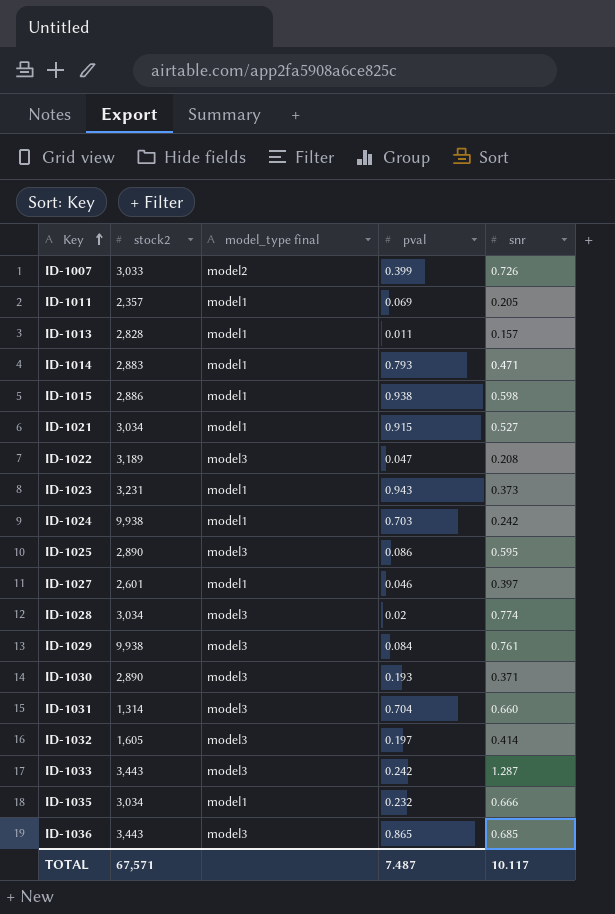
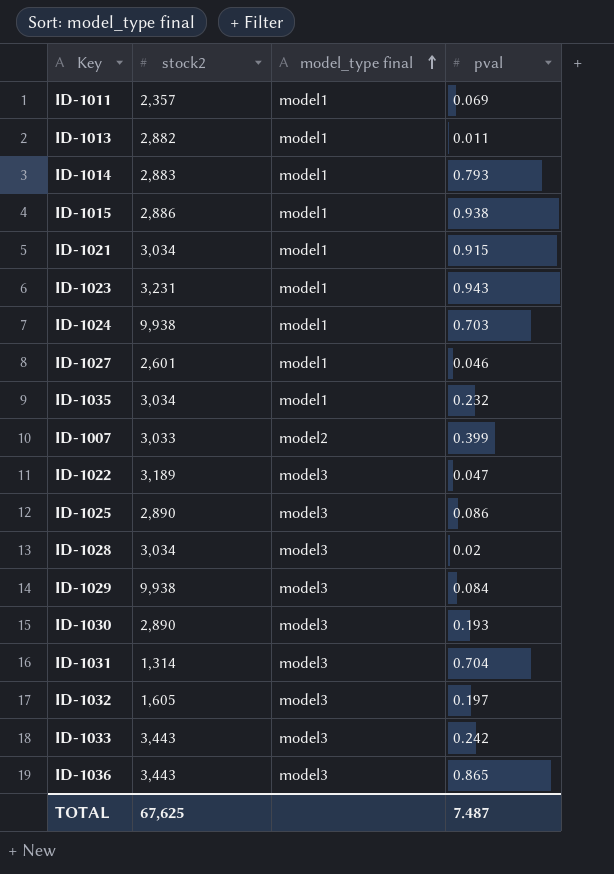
row order: Key ascending -> model_type final ascending
column snr | position: 5 -> none
ID-1013 | stock2: 2,828 -> 2,882
TOTAL | stock2: 67,571 -> 67,625

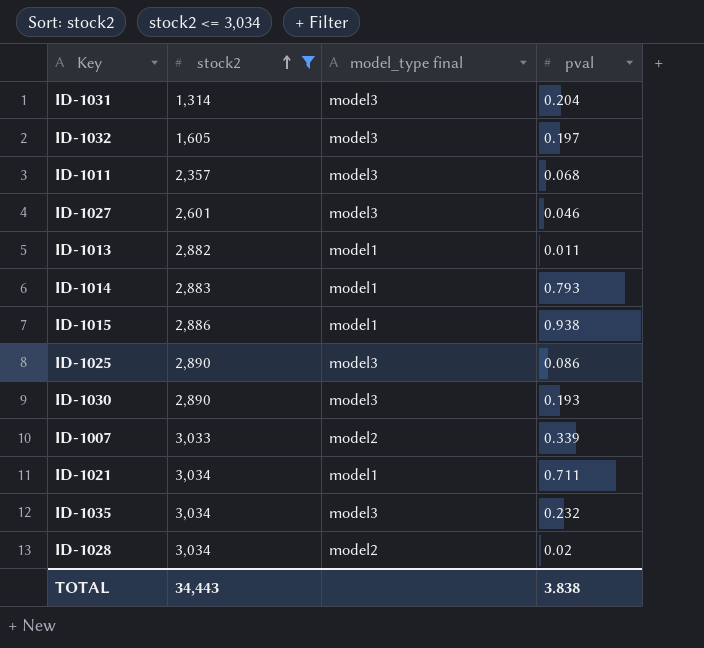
filter: none -> stock2 <= 3,034
row order: model_type final ascending -> stock2 ascending
ID-1031 | pval: 0.704 -> 0.204
ID-1011 | model_type final: model1 -> model3
ID-1011 | pval: 0.069 -> 0.068
ID-1027 | model_type final: model1 -> model3
ID-1007 | pval: 0.399 -> 0.339
ID-1021 | pval: 0.915 -> 0.711
ID-1035 | model_type final: model1 -> model3
ID-1028 | model_type final: model3 -> model2
TOTAL | stock2: 67,625 -> 34,443
TOTAL | pval: 7.487 -> 3.838

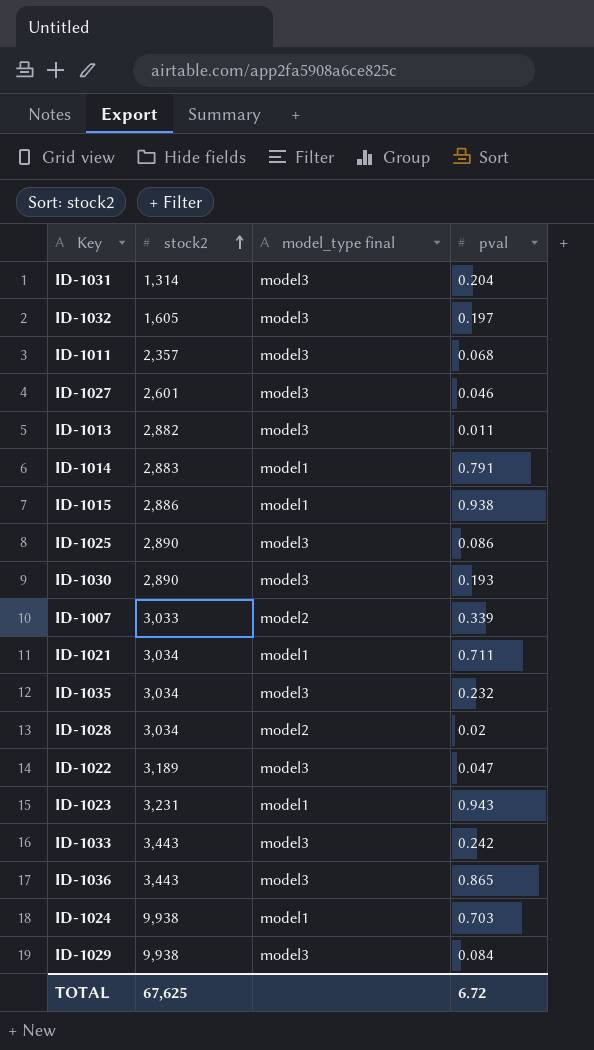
filter: stock2 <= 3,034 -> none
ID-1013 | model_type final: model1 -> model3
ID-1014 | pval: 0.793 -> 0.791
TOTAL | stock2: 34,443 -> 67,625
TOTAL | pval: 3.838 -> 6.72

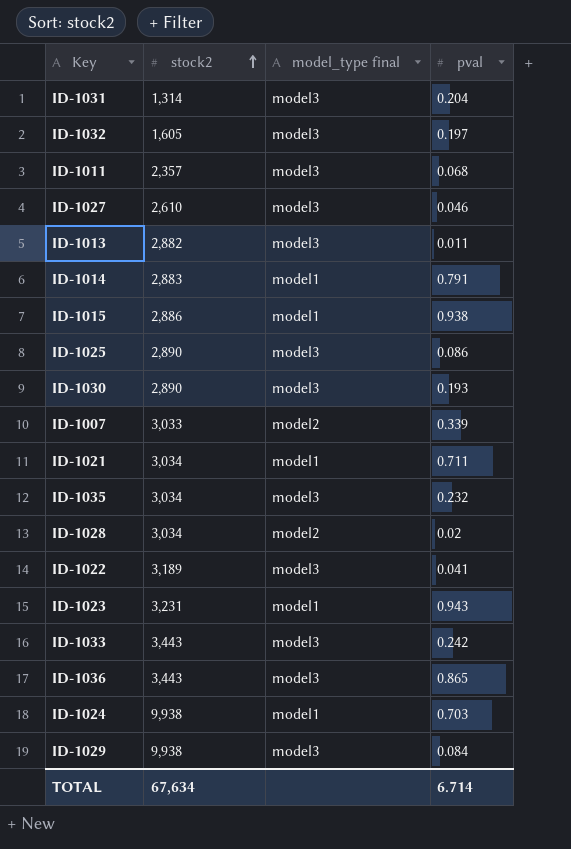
ID-1027 | stock2: 2,601 -> 2,610
ID-1022 | pval: 0.047 -> 0.041
TOTAL | stock2: 67,625 -> 67,634
TOTAL | pval: 6.72 -> 6.714

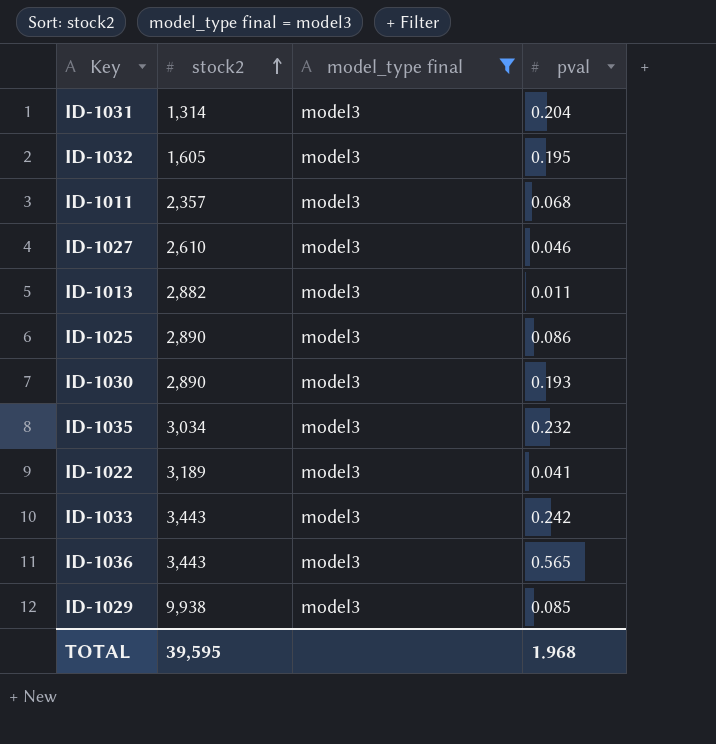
filter: none -> model_type final = model3
ID-1032 | pval: 0.197 -> 0.195
ID-1036 | pval: 0.865 -> 0.565
ID-1029 | pval: 0.084 -> 0.085
TOTAL | stock2: 67,634 -> 39,595
TOTAL | pval: 6.714 -> 1.968

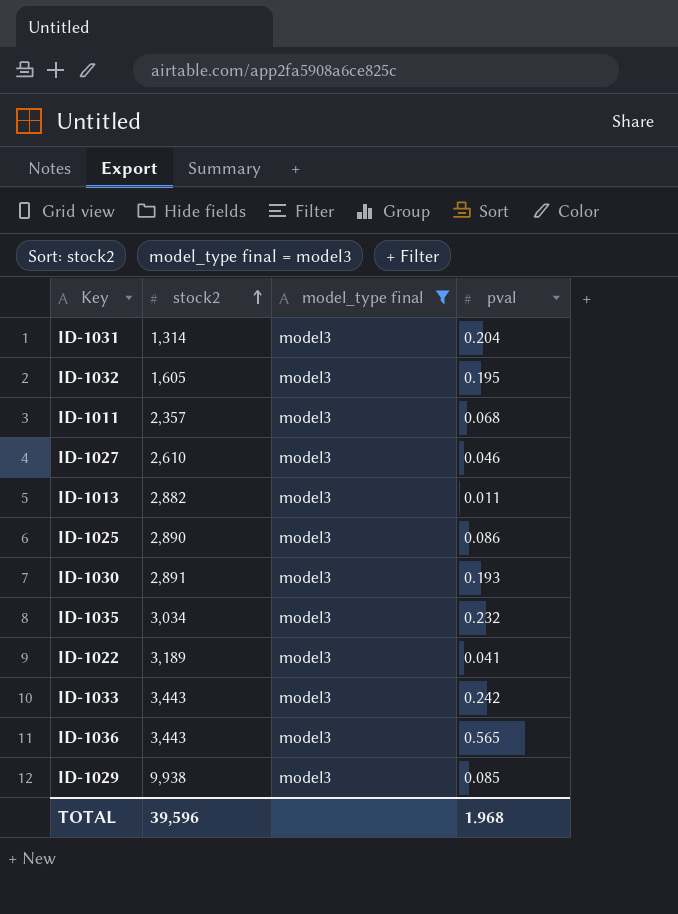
ID-1030 | stock2: 2,890 -> 2,891
TOTAL | stock2: 39,595 -> 39,596

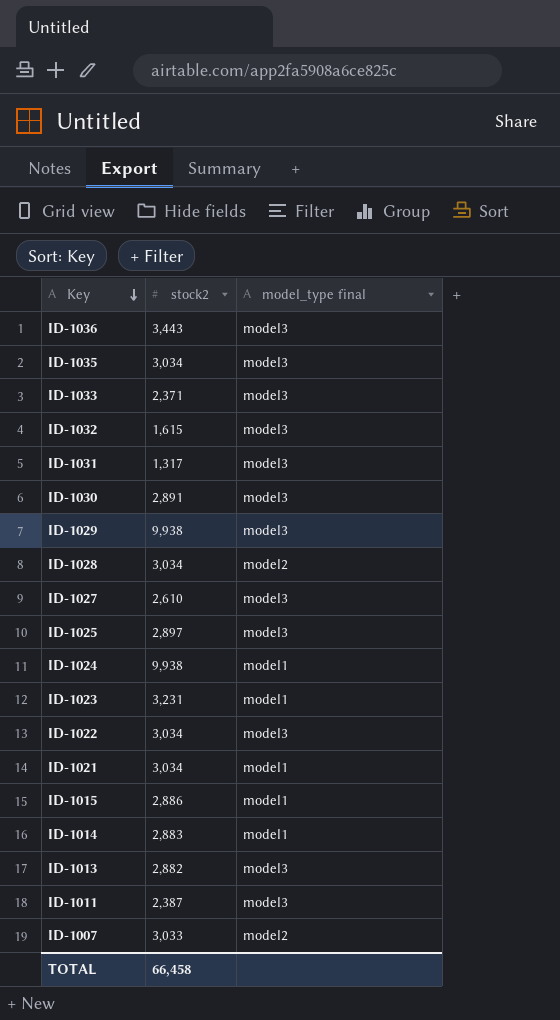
filter: model_type final = model3 -> none
row order: stock2 ascending -> Key descending
column pval | position: 4 -> none
ID-1033 | stock2: 3,443 -> 2,371
ID-1032 | stock2: 1,605 -> 1,615
ID-1031 | stock2: 1,314 -> 1,317
ID-1025 | stock2: 2,890 -> 2,897
ID-1022 | stock2: 3,189 -> 3,034
ID-1011 | stock2: 2,357 -> 2,387
TOTAL | stock2: 39,596 -> 66,458

